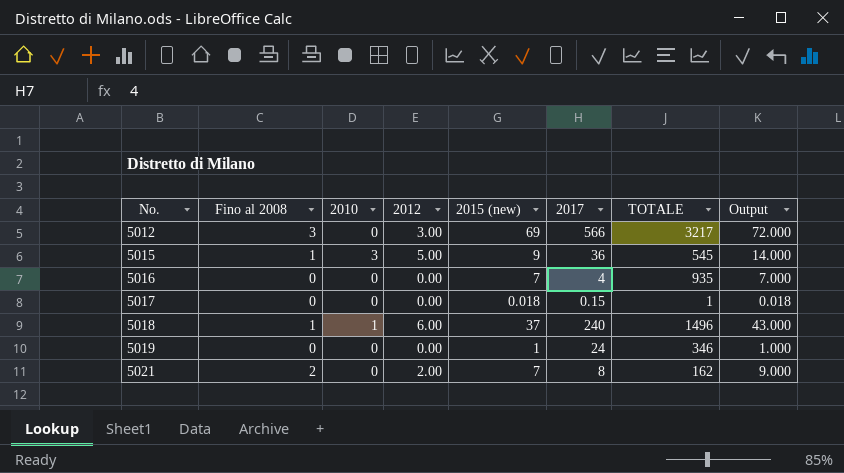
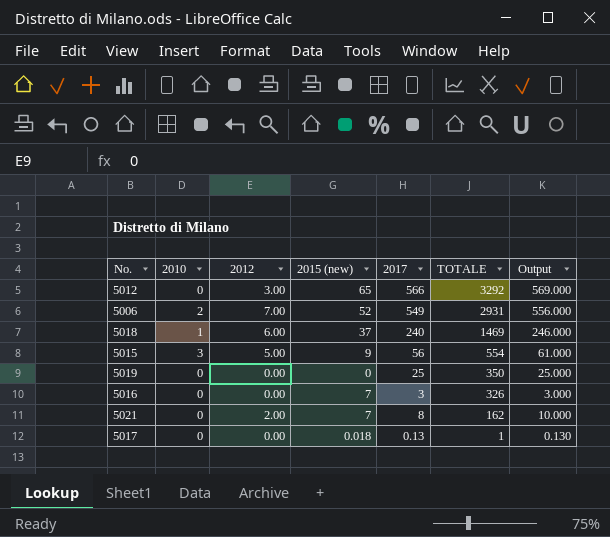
row order: No. ascending -> TOTALE descending
column Fino al 2008 | position: 2 -> none
column Output | formula: [2012] + [2015 (new)] -> [2012] + [2017]
5012 | 2015 (new): 69 -> 65
5012 | TOTALE: 3217 -> 3292
row 5006: none -> 2 | 7.00 | 52 | 549 | 2931 | 556.000
5018 | TOTALE: 1496 -> 1469
5015 | 2017: 36 -> 56
5015 | TOTALE: 545 -> 554
5019 | 2015 (new): 1 -> 0
5019 | 2017: 24 -> 25
5019 | TOTALE: 346 -> 350
5016 | 2017: 4 -> 3
5016 | TOTALE: 935 -> 326
5017 | 2017: 0.15 -> 0.13

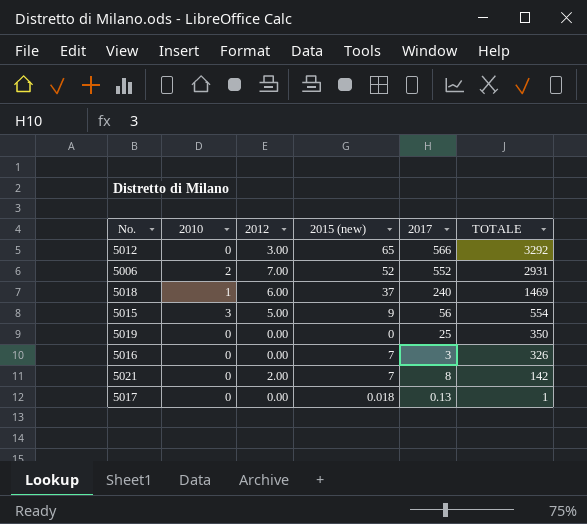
column Output | formula: [2012] + [2017] -> none
5006 | 2017: 549 -> 552
5021 | TOTALE: 162 -> 142

